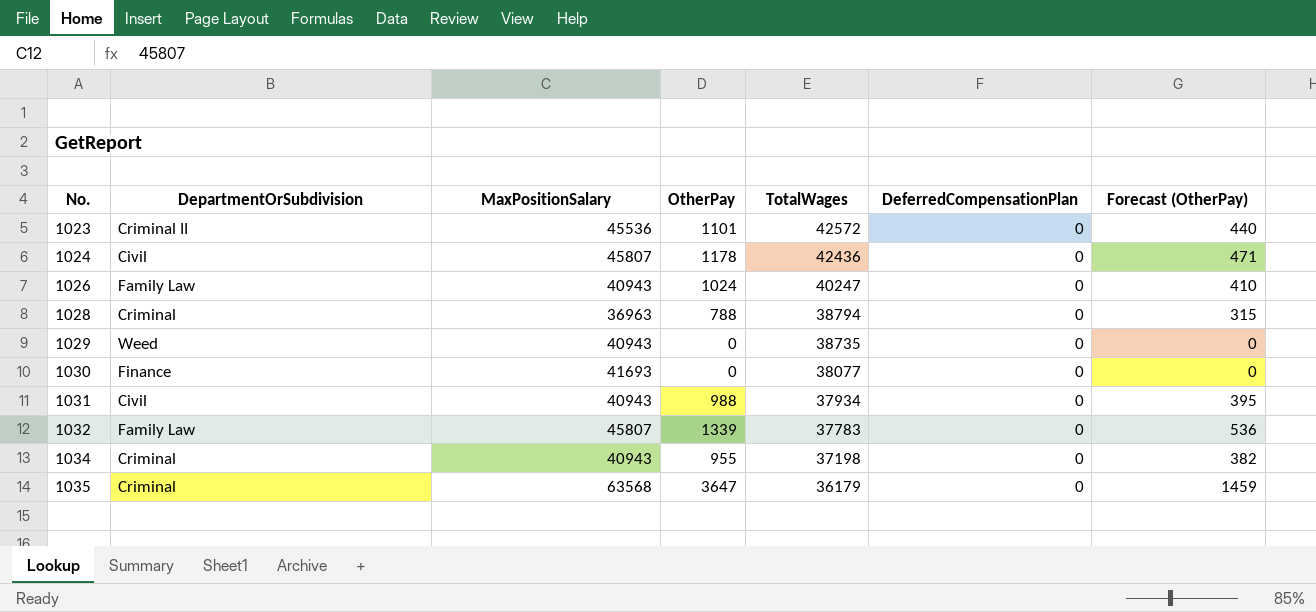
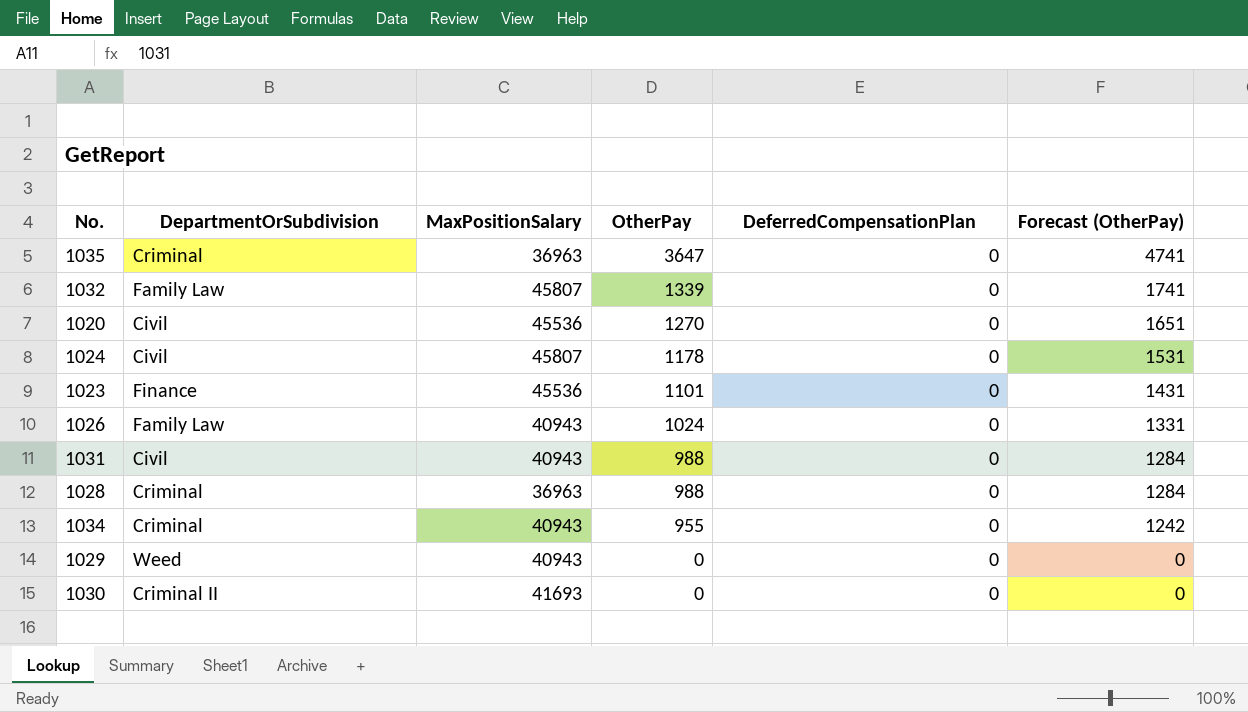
row order: No. ascending -> OtherPay descending
column TotalWages | position: 5 -> none
column Forecast (OtherPay) | formula: [OtherPay] * 0.4 -> [OtherPay] * 1.3
1035 | MaxPositionSalary: 63568 -> 36963
row 1020: none -> Civil | 45536 | 1270 | 0 | 1651
1023 | DepartmentOrSubdivision: Criminal II -> Finance
1028 | OtherPay: 788 -> 988
1030 | DepartmentOrSubdivision: Finance -> Criminal II

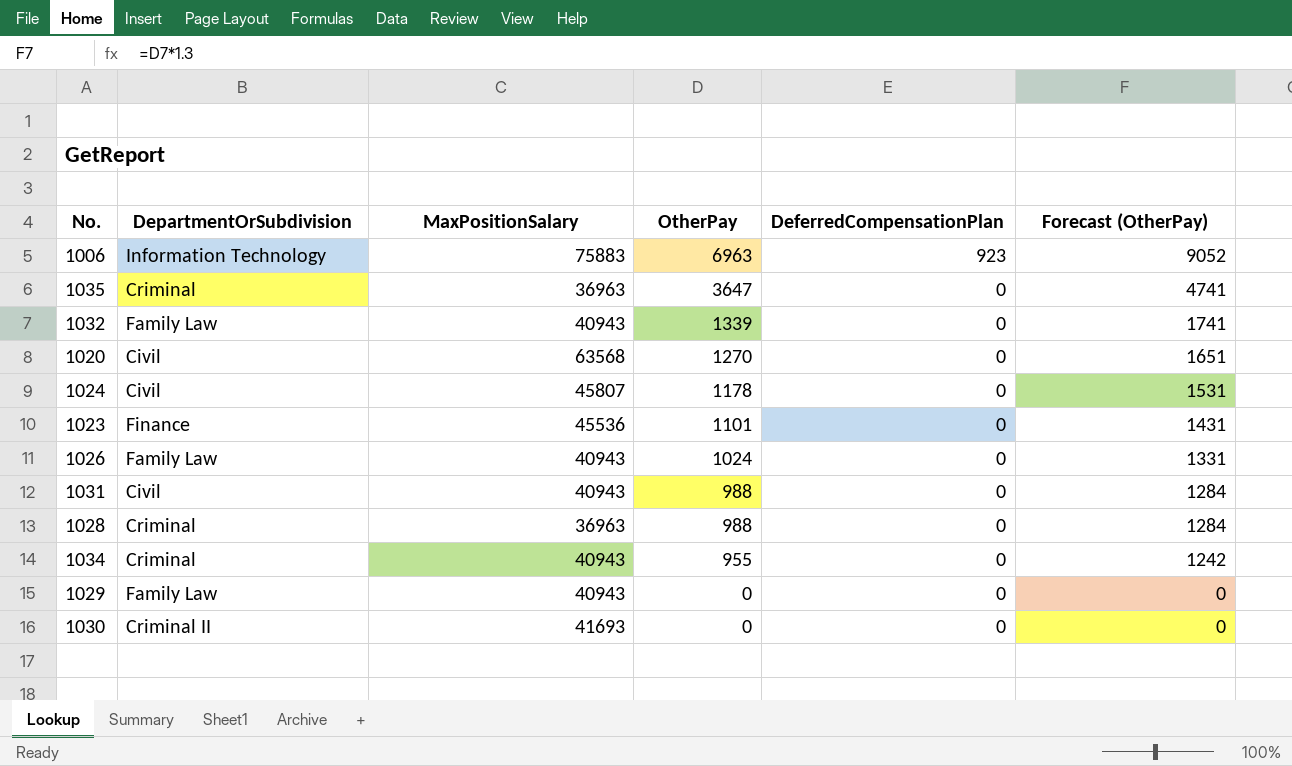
row 1006: none -> Information Technology | 75883 | 6963 | 923 | 9052
1032 | MaxPositionSalary: 45807 -> 40943
1020 | MaxPositionSalary: 45536 -> 63568
1029 | DepartmentOrSubdivision: Weed -> Family Law

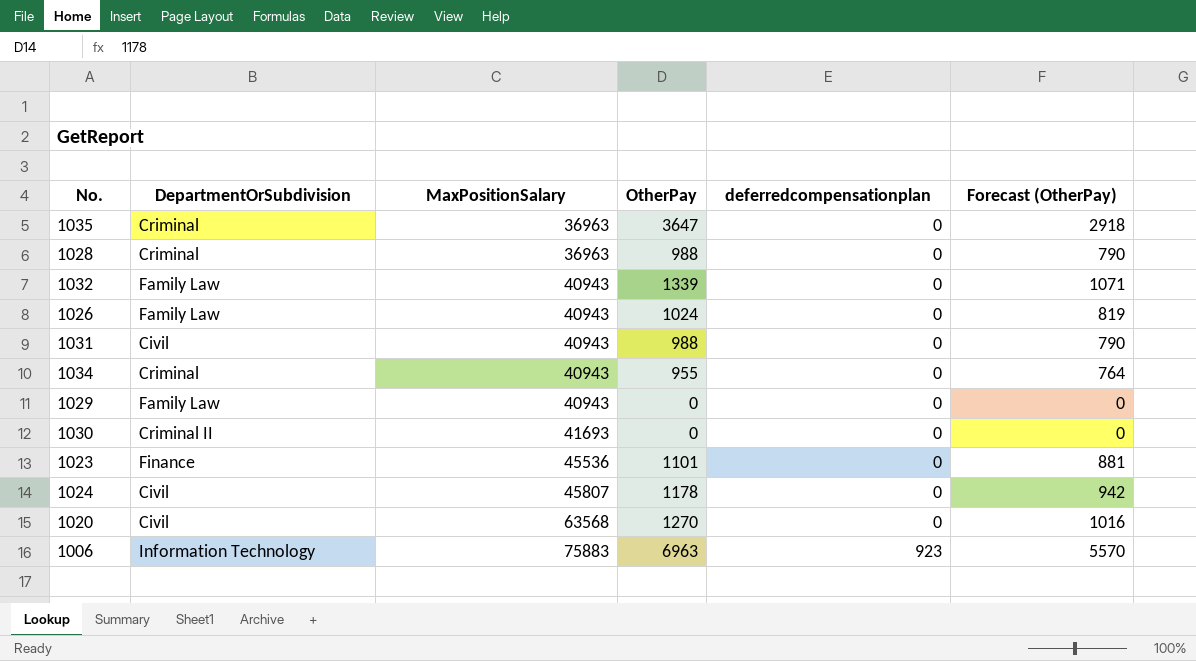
row order: OtherPay descending -> MaxPositionSalary ascending
column name: DeferredCompensationPlan -> deferredcompensationplan
column Forecast (OtherPay) | formula: [OtherPay] * 1.3 -> [OtherPay] * 0.8

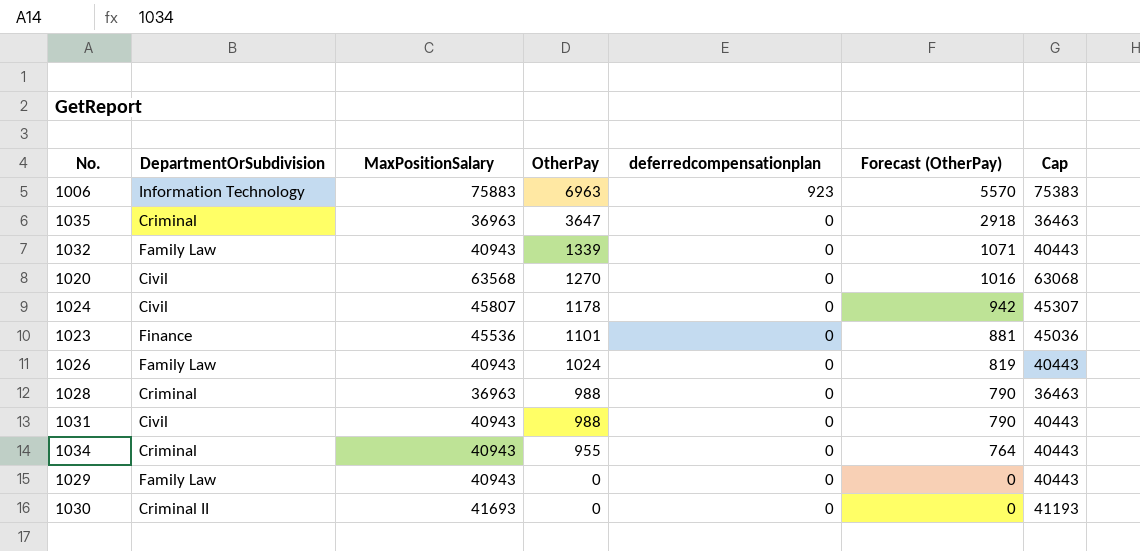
row order: MaxPositionSalary ascending -> OtherPay descending
column Cap | formula: none -> [MaxPositionSalary] - 500

